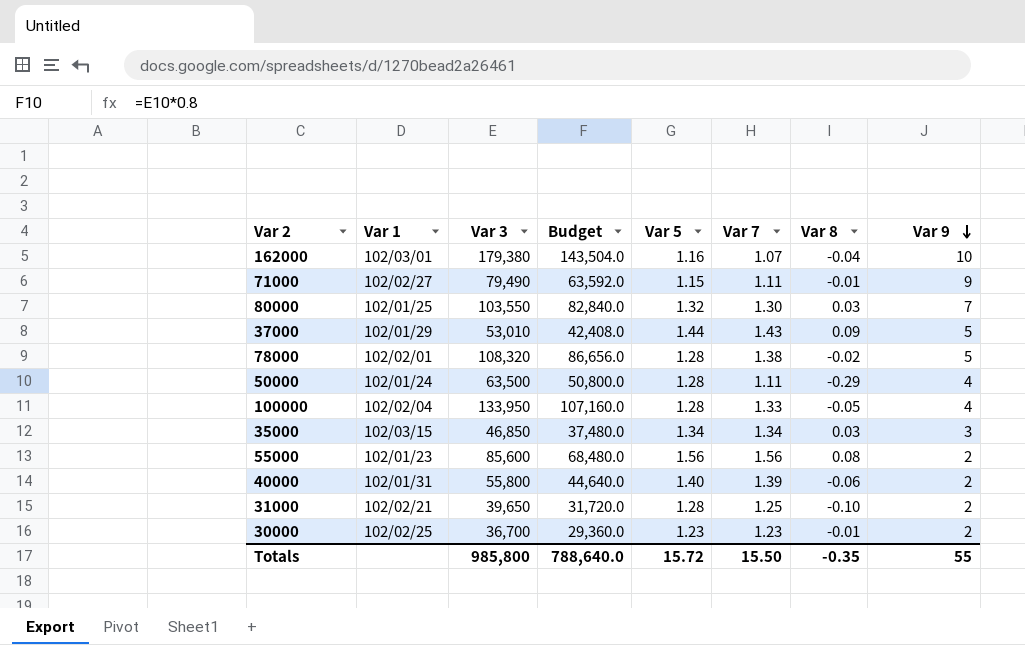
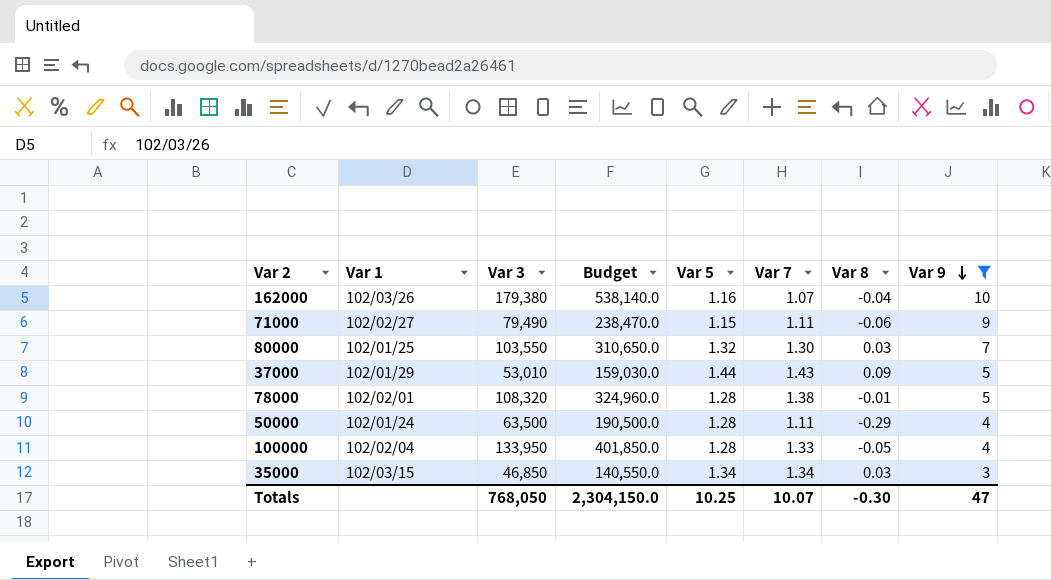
filter: none -> Var 9 != 2
column Budget | formula: [Var 3] * 0.8 -> [Var 3] * 3
162000 | Var 1: 102/03/01 -> 102/03/26
71000 | Var 8: -0.01 -> -0.06
78000 | Var 8: -0.02 -> -0.01
Totals | Var 3: 985,800 -> 768,050
Totals | Budget: 788,640.0 -> 2,304,150.0
Totals | Var 5: 15.72 -> 10.25
Totals | Var 7: 15.50 -> 10.07
Totals | Var 8: -0.35 -> -0.30
Totals | Var 9: 55 -> 47

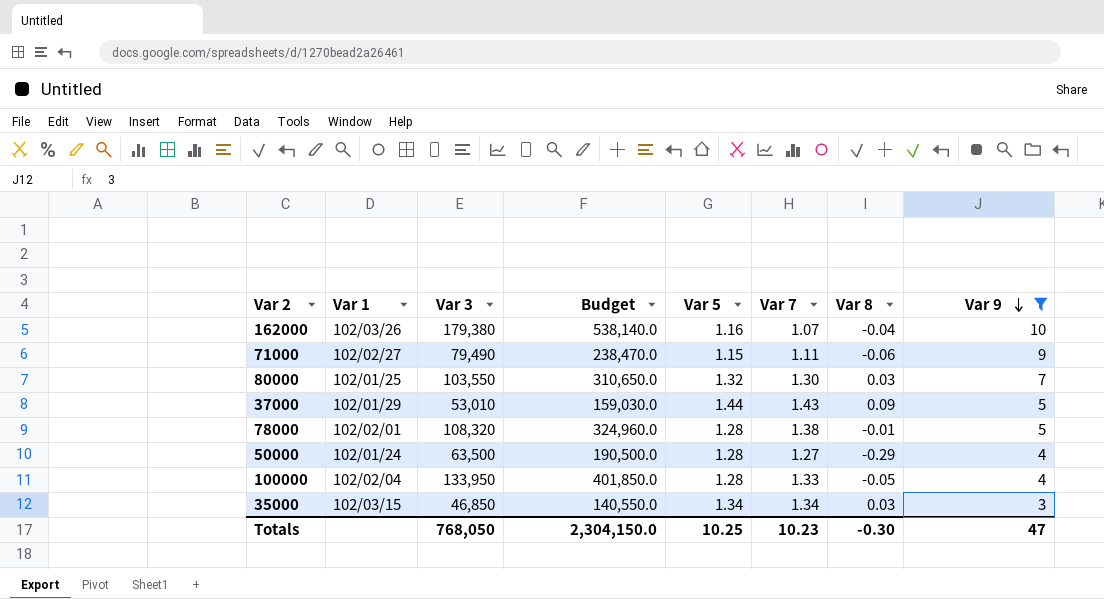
50000 | Var 7: 1.11 -> 1.27
Totals | Var 7: 10.07 -> 10.23

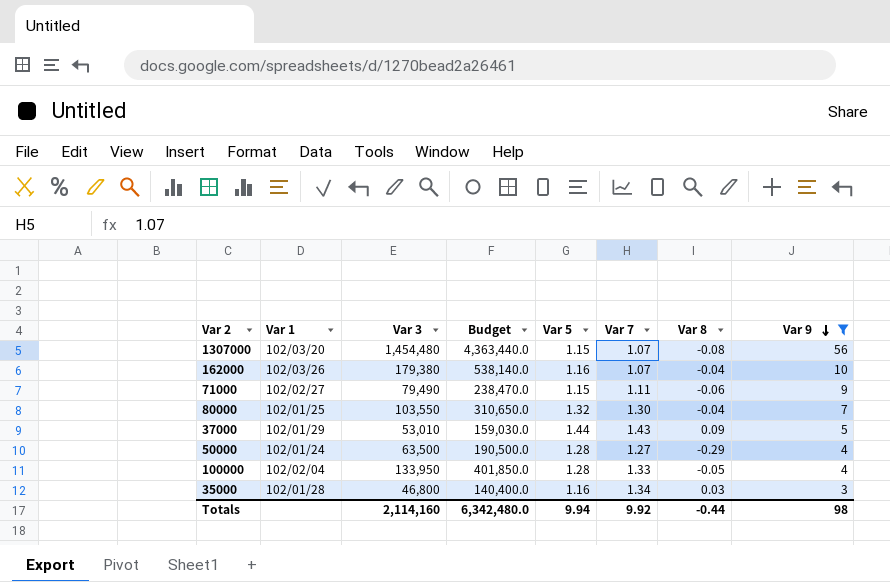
row 78000: 102/02/01 | 108,320 | 324,960.0 | 1.28 | 1.38 | -0.01 | 5 -> none
row 1307000: none -> 102/03/20 | 1,454,480 | 4,363,440.0 | 1.15 | 1.07 | -0.08 | 56
80000 | Var 8: 0.03 -> -0.04
35000 | Var 1: 102/03/15 -> 102/01/28
35000 | Var 3: 46,850 -> 46,800
35000 | Budget: 140,550.0 -> 140,400.0
35000 | Var 5: 1.34 -> 1.16
Totals | Var 3: 768,050 -> 2,114,160
Totals | Budget: 2,304,150.0 -> 6,342,480.0
Totals | Var 5: 10.25 -> 9.94
Totals | Var 7: 10.23 -> 9.92
Totals | Var 8: -0.30 -> -0.44
Totals | Var 9: 47 -> 98

